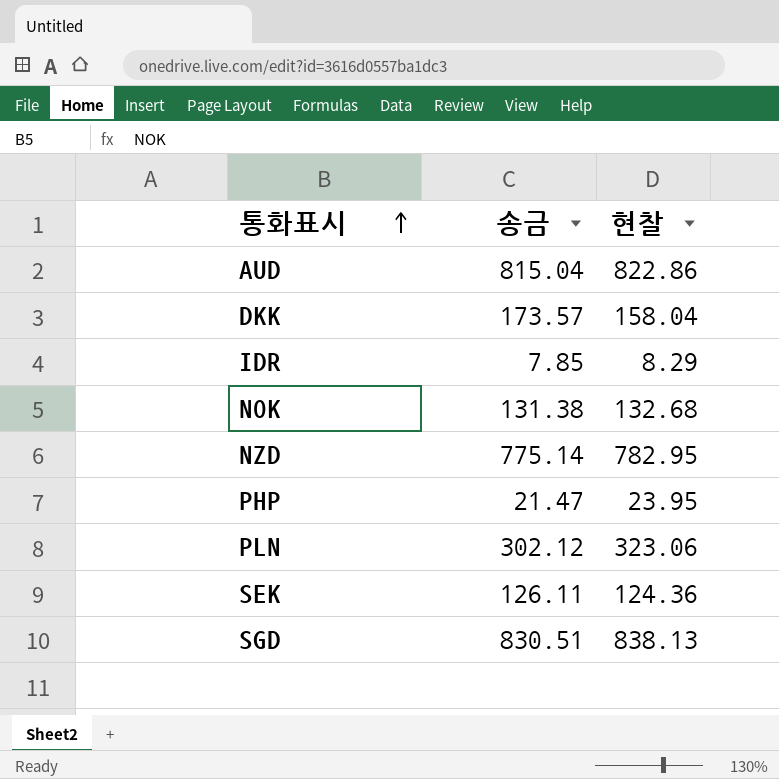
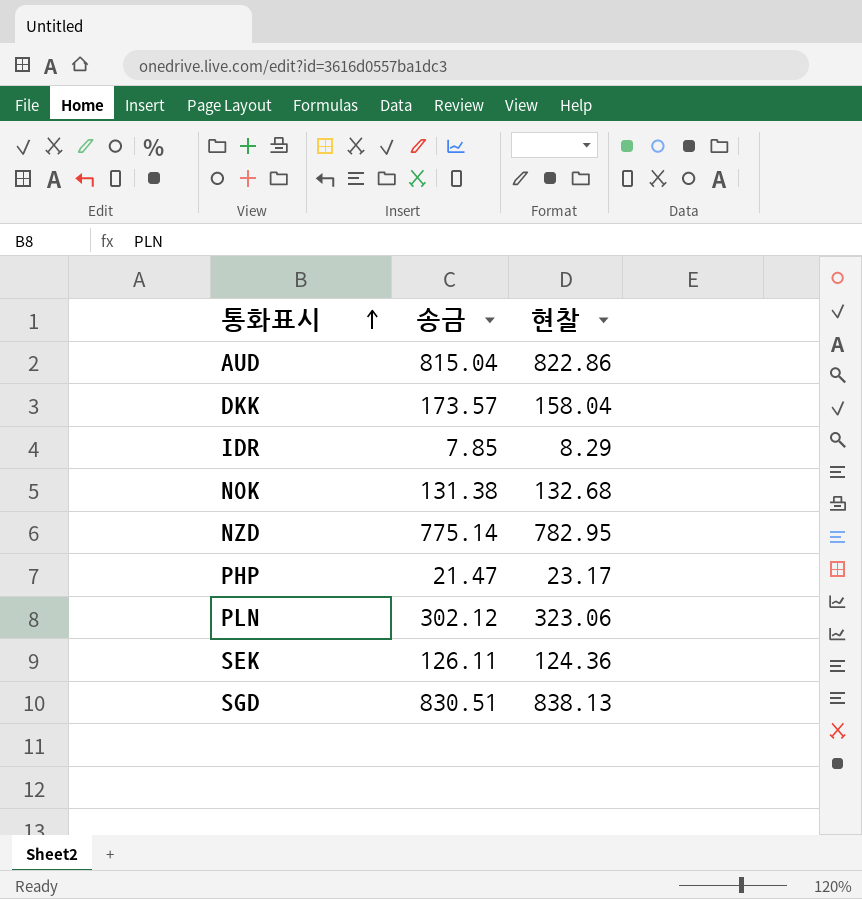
PHP | 현찰: 23.95 -> 23.17

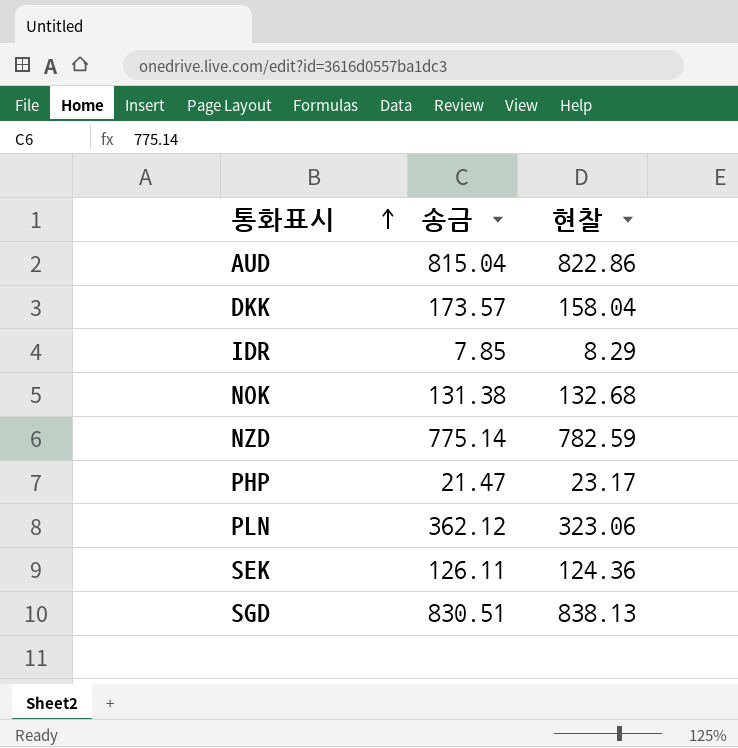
NZD | 현찰: 782.95 -> 782.59
PLN | 송금: 302.12 -> 362.12

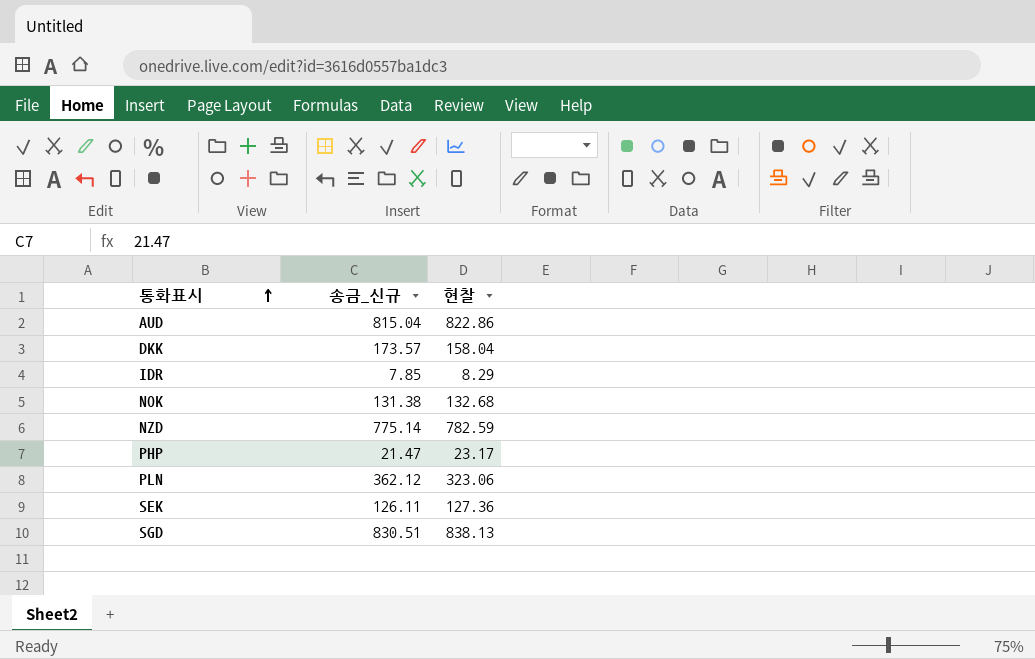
column name: 송금 -> 송금_신규
SEK | 현찰: 124.36 -> 127.36

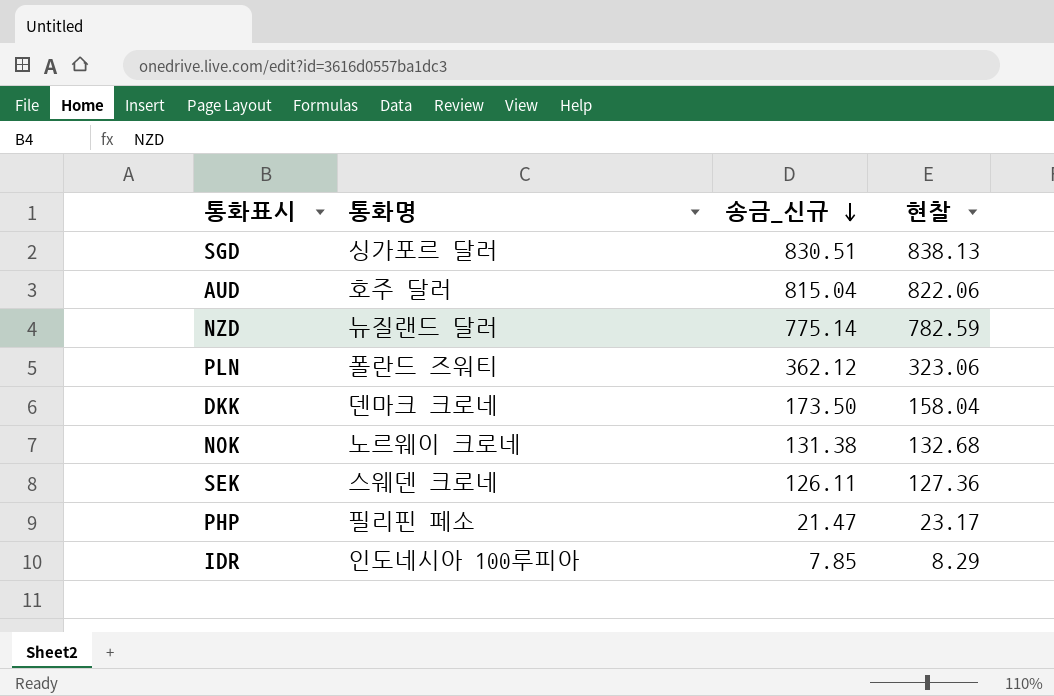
row order: 통화표시 ascending -> 송금_신규 descending
column 통화명 | position: none -> 2
AUD | 현찰: 822.86 -> 822.06
DKK | 송금_신규: 173.57 -> 173.50

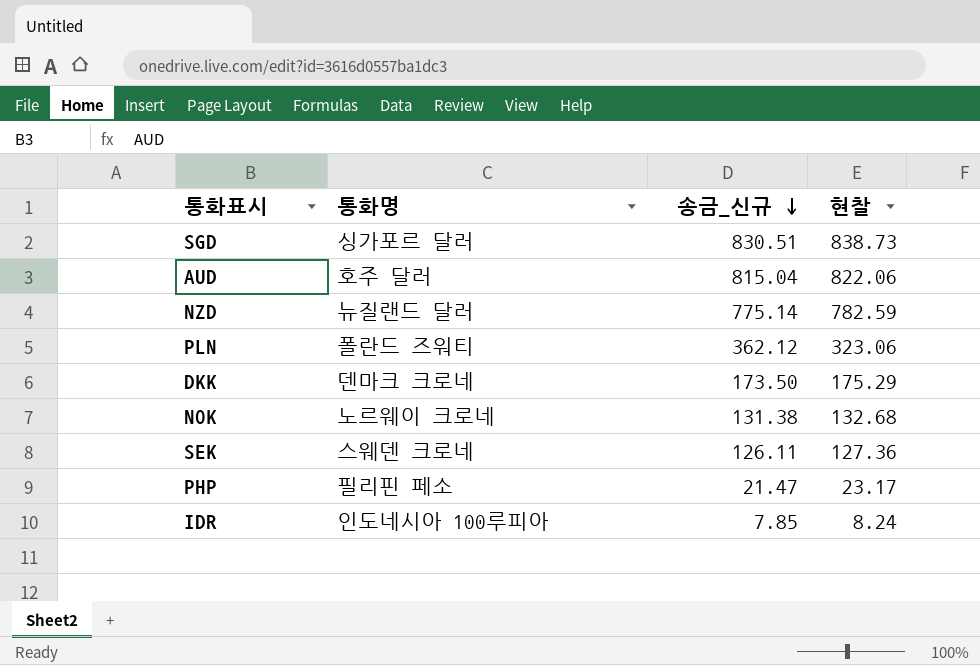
SGD | 현찰: 838.13 -> 838.73
DKK | 현찰: 158.04 -> 175.29
IDR | 현찰: 8.29 -> 8.24

